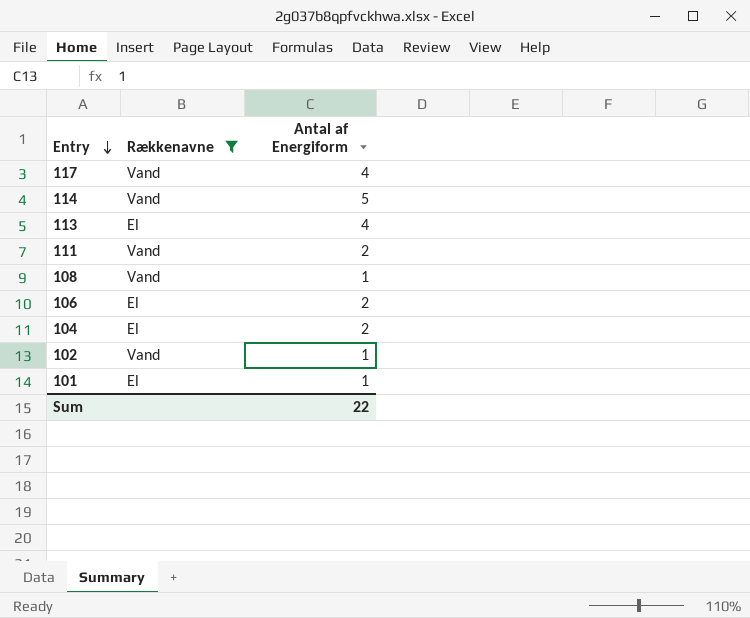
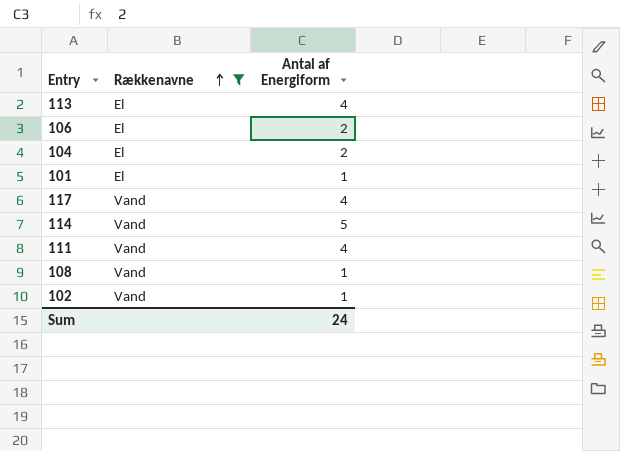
row order: Entry descending -> Rækkenavne ascending
111 | Antal af Energiform: 2 -> 4
Sum | Antal af Energiform: 22 -> 24

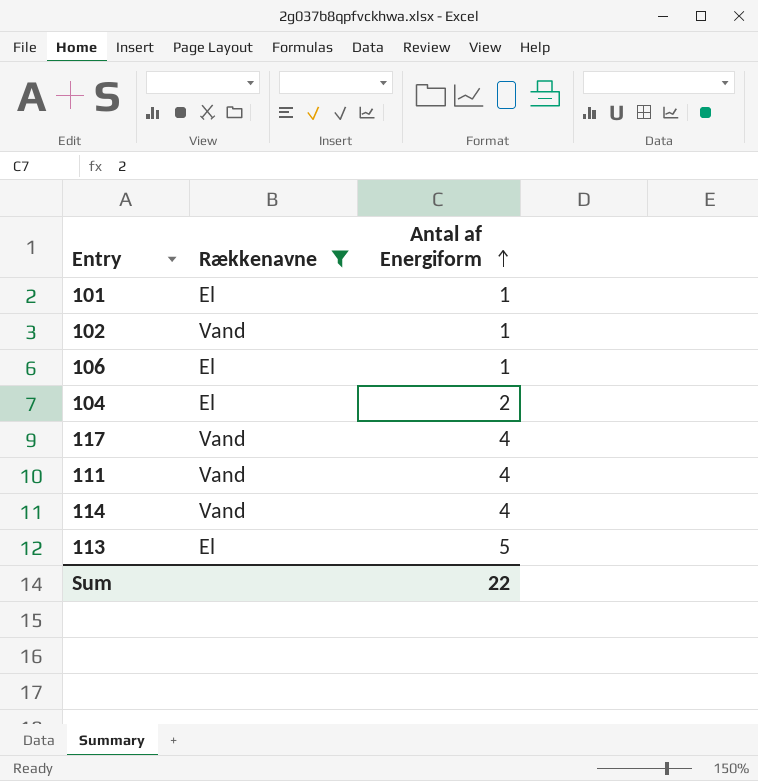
row order: Rækkenavne ascending -> Antal af Energiform ascending
row 108: Vand | 1 -> none
106 | Antal af Energiform: 2 -> 1
114 | Antal af Energiform: 5 -> 4
113 | Antal af Energiform: 4 -> 5
Sum | Antal af Energiform: 24 -> 22

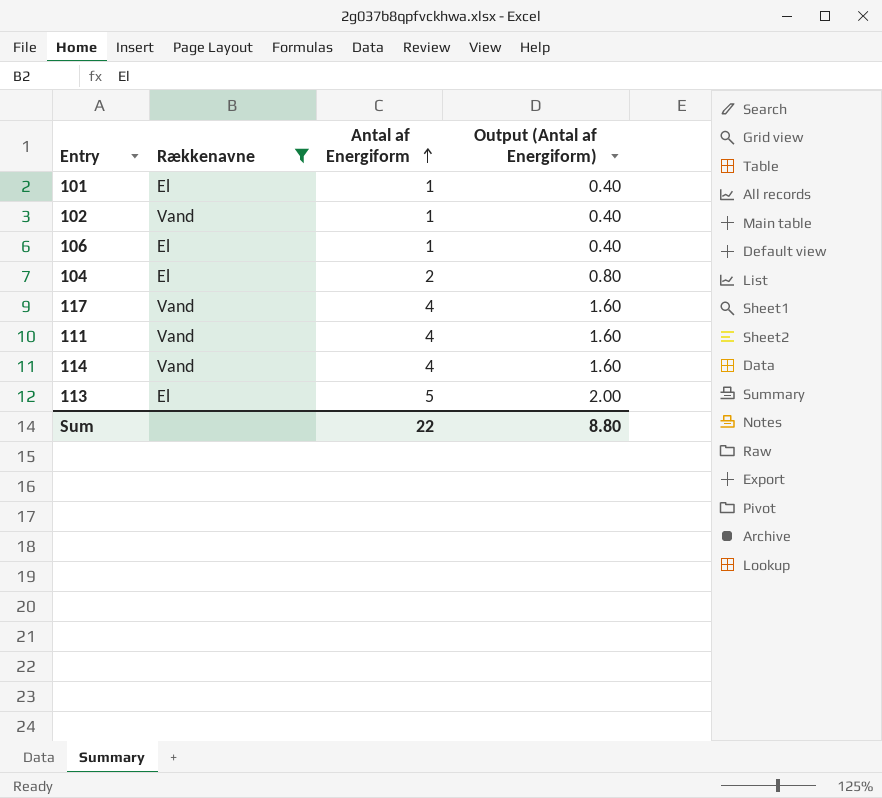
column Output (Antal af Energiform) | formula: none -> [Antal af Energiform] * 0.4

